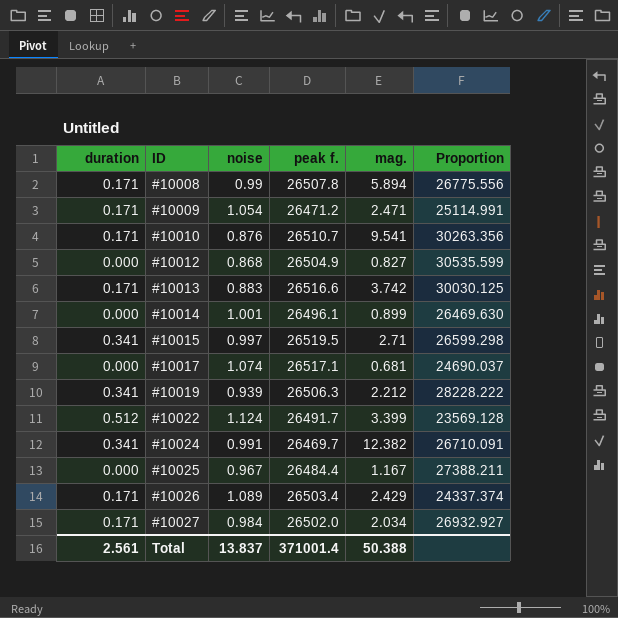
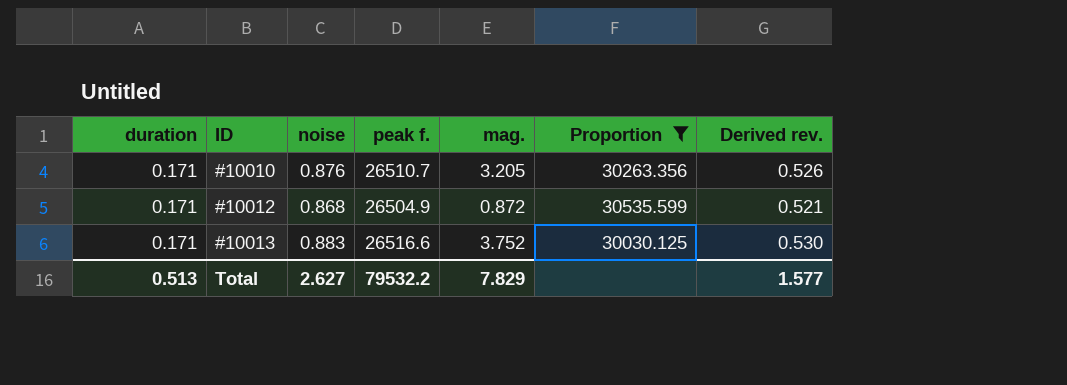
filter: none -> Proportion >= 30030.125
column Derived rev. | formula: none -> [noise] * 0.6
#10010 | mag.: 9.541 -> 3.205
#10012 | duration: 0.000 -> 0.171
#10012 | mag.: 0.827 -> 0.872
#10013 | mag.: 3.742 -> 3.752
Total | duration: 2.561 -> 0.513
Total | noise: 13.837 -> 2.627
Total | peak f.: 371001.4 -> 79532.2
Total | mag.: 50.388 -> 7.829

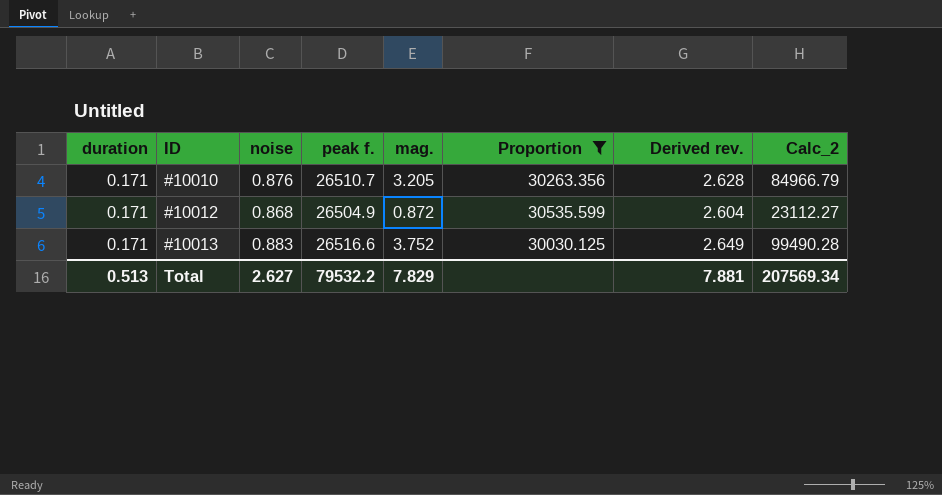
column Derived rev. | formula: [noise] * 0.6 -> [noise] * 3
column Calc_2 | formula: none -> [peak f.] * [mag.]
Total | Derived rev.: 1.577 -> 7.881

